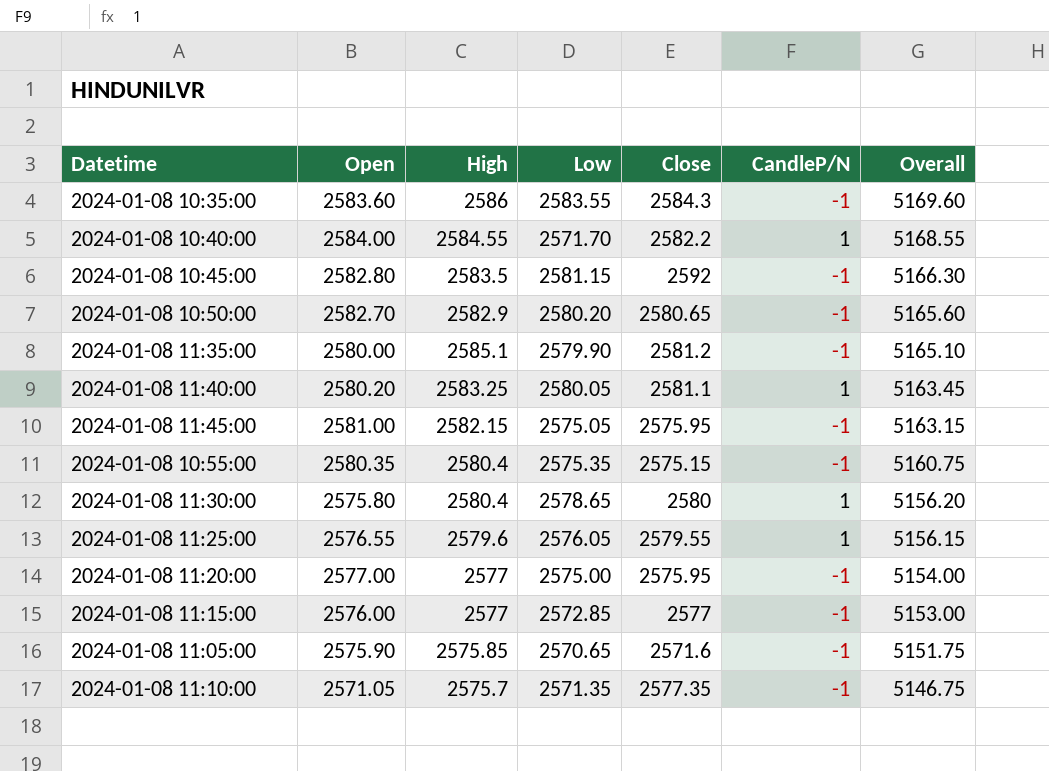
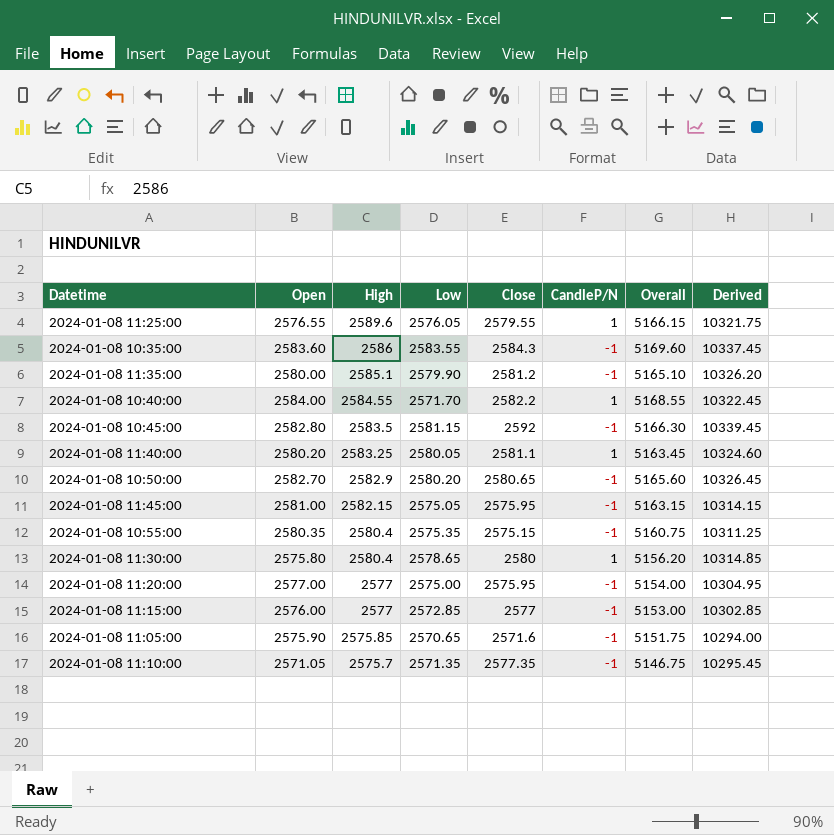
row order: Overall descending -> High descending
column Derived | formula: none -> [Open] + [High] + [Low] + [Close]
2024-01-08 11:25:00 | High: 2579.6 -> 2589.6
2024-01-08 11:25:00 | Overall: 5156.15 -> 5166.15

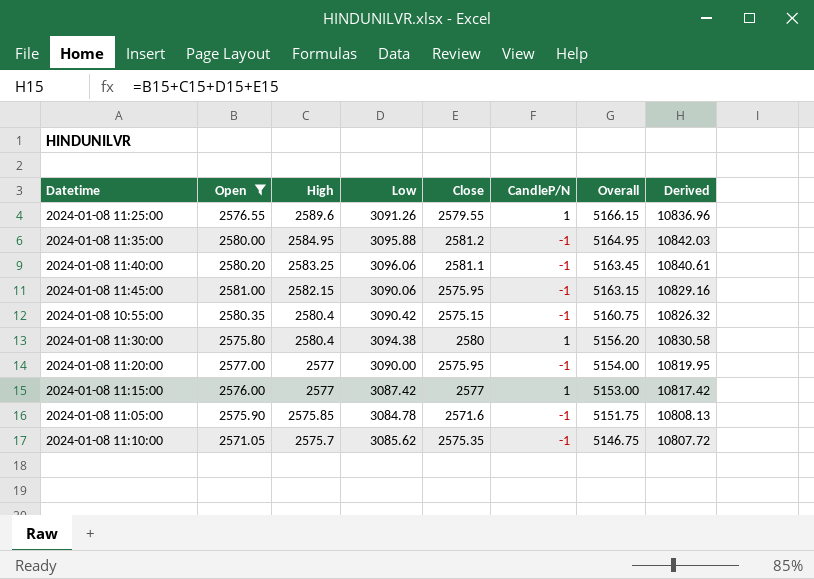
filter: none -> Open <= 2581.00
2024-01-08 11:25:00 | Low: 2576.05 -> 3091.26
2024-01-08 11:25:00 | Derived: 10321.75 -> 10836.96
2024-01-08 11:35:00 | High: 2585.1 -> 2584.95
2024-01-08 11:35:00 | Low: 2579.90 -> 3095.88
2024-01-08 11:35:00 | Overall: 5165.10 -> 5164.95
2024-01-08 11:35:00 | Derived: 10326.20 -> 10842.03
2024-01-08 11:40:00 | Low: 2580.05 -> 3096.06
2024-01-08 11:40:00 | CandleP/N: 1 -> -1
2024-01-08 11:40:00 | Derived: 10324.60 -> 10840.61
2024-01-08 11:45:00 | Low: 2575.05 -> 3090.06
2024-01-08 11:45:00 | Derived: 10314.15 -> 10829.16
2024-01-08 10:55:00 | Low: 2575.35 -> 3090.42
2024-01-08 10:55:00 | Derived: 10311.25 -> 10826.32
2024-01-08 11:30:00 | Low: 2578.65 -> 3094.38
2024-01-08 11:30:00 | Derived: 10314.85 -> 10830.58
2024-01-08 11:20:00 | Low: 2575.00 -> 3090.00
2024-01-08 11:20:00 | Derived: 10304.95 -> 10819.95
2024-01-08 11:15:00 | Low: 2572.85 -> 3087.42
2024-01-08 11:15:00 | CandleP/N: -1 -> 1
2024-01-08 11:15:00 | Derived: 10302.85 -> 10817.42
2024-01-08 11:05:00 | Low: 2570.65 -> 3084.78
2024-01-08 11:05:00 | Derived: 10294.00 -> 10808.13
2024-01-08 11:10:00 | Low: 2571.35 -> 3085.62
2024-01-08 11:10:00 | Close: 2577.35 -> 2575.35
2024-01-08 11:10:00 | Derived: 10295.45 -> 10807.72

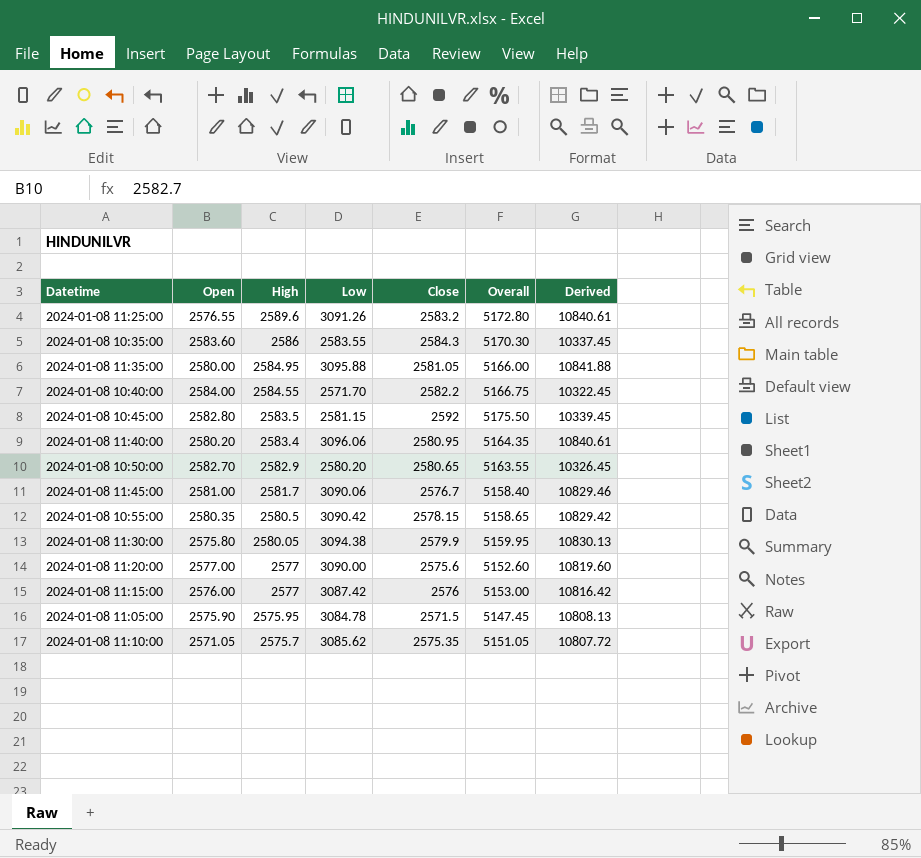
filter: Open <= 2581.00 -> none
column CandleP/N | position: 6 -> none
column Overall | formula: [Open] + [High] -> [High] + [Close]
2024-01-08 11:25:00 | Close: 2579.55 -> 2583.2
2024-01-08 11:25:00 | Derived: 10836.96 -> 10840.61
2024-01-08 11:35:00 | Close: 2581.2 -> 2581.05
2024-01-08 11:35:00 | Derived: 10842.03 -> 10841.88
2024-01-08 11:40:00 | High: 2583.25 -> 2583.4
2024-01-08 11:40:00 | Close: 2581.1 -> 2580.95
2024-01-08 11:45:00 | High: 2582.15 -> 2581.7
2024-01-08 11:45:00 | Close: 2575.95 -> 2576.7
2024-01-08 11:45:00 | Derived: 10829.16 -> 10829.46
2024-01-08 10:55:00 | High: 2580.4 -> 2580.5
2024-01-08 10:55:00 | Close: 2575.15 -> 2578.15
2024-01-08 10:55:00 | Derived: 10826.32 -> 10829.42
2024-01-08 11:30:00 | High: 2580.4 -> 2580.05
2024-01-08 11:30:00 | Close: 2580 -> 2579.9
2024-01-08 11:30:00 | Derived: 10830.58 -> 10830.13
2024-01-08 11:20:00 | Close: 2575.95 -> 2575.6
2024-01-08 11:20:00 | Derived: 10819.95 -> 10819.60
2024-01-08 11:15:00 | Close: 2577 -> 2576
2024-01-08 11:15:00 | Derived: 10817.42 -> 10816.42
2024-01-08 11:05:00 | High: 2575.85 -> 2575.95
2024-01-08 11:05:00 | Close: 2571.6 -> 2571.5

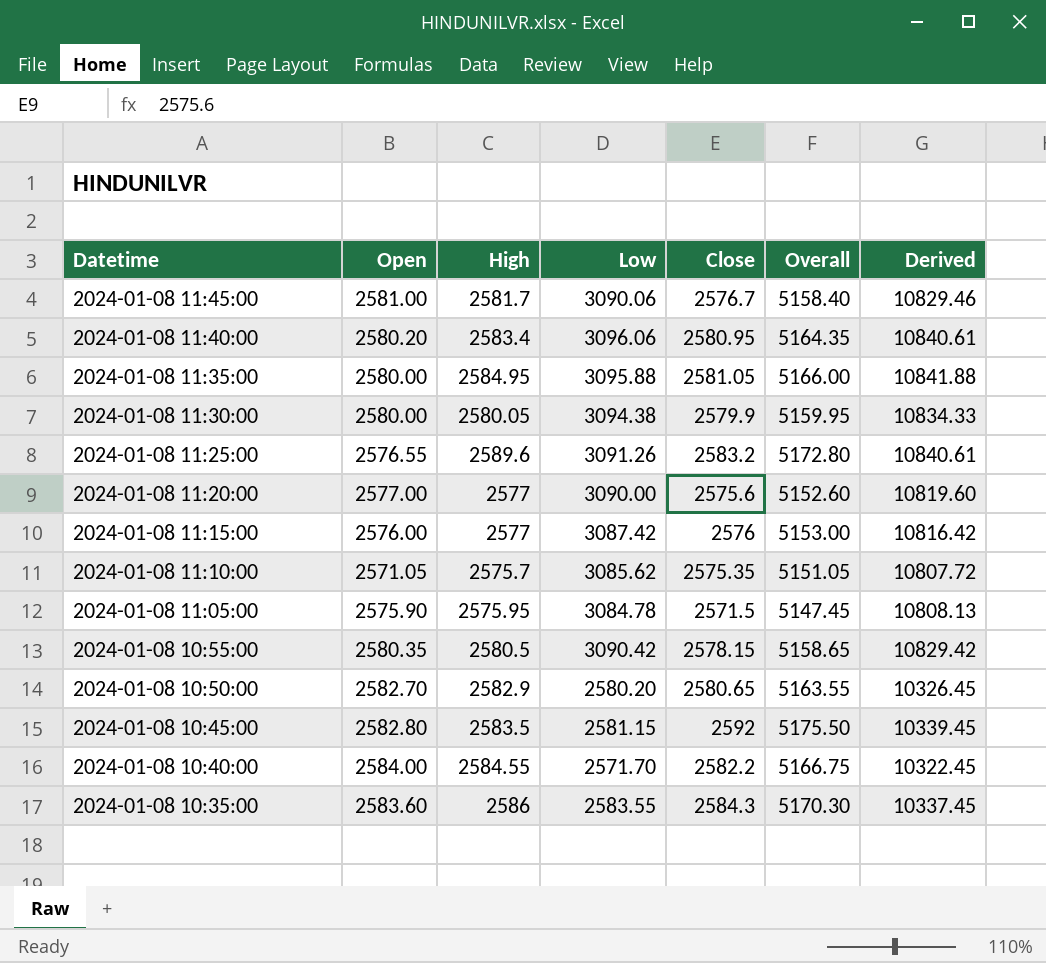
row order: High descending -> Datetime descending
2024-01-08 11:30:00 | Open: 2575.80 -> 2580.00
2024-01-08 11:30:00 | Derived: 10830.13 -> 10834.33

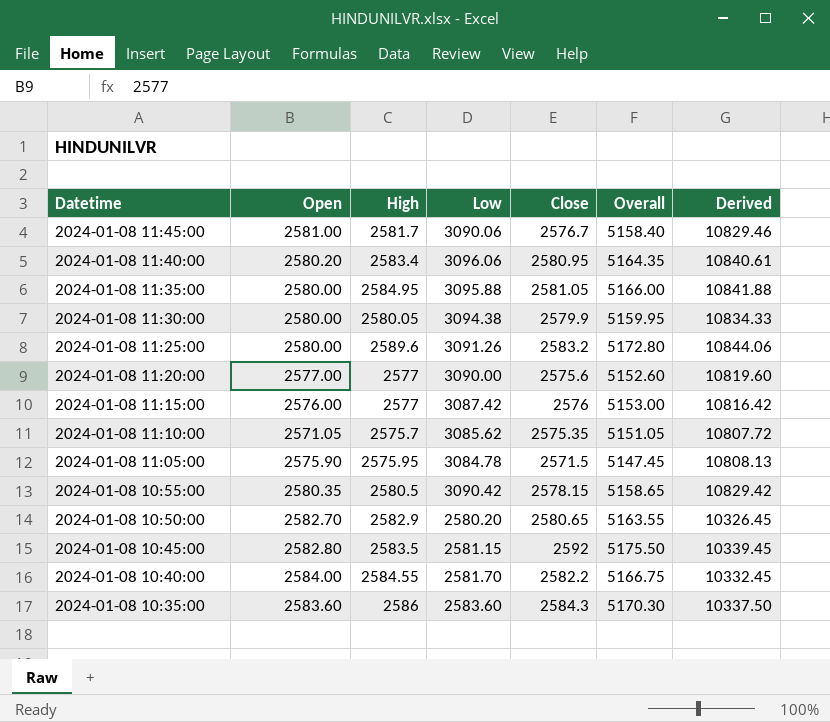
2024-01-08 11:25:00 | Open: 2576.55 -> 2580.00
2024-01-08 11:25:00 | Derived: 10840.61 -> 10844.06
2024-01-08 10:40:00 | Low: 2571.70 -> 2581.70
2024-01-08 10:40:00 | Derived: 10322.45 -> 10332.45
2024-01-08 10:35:00 | Low: 2583.55 -> 2583.60
2024-01-08 10:35:00 | Derived: 10337.45 -> 10337.50

